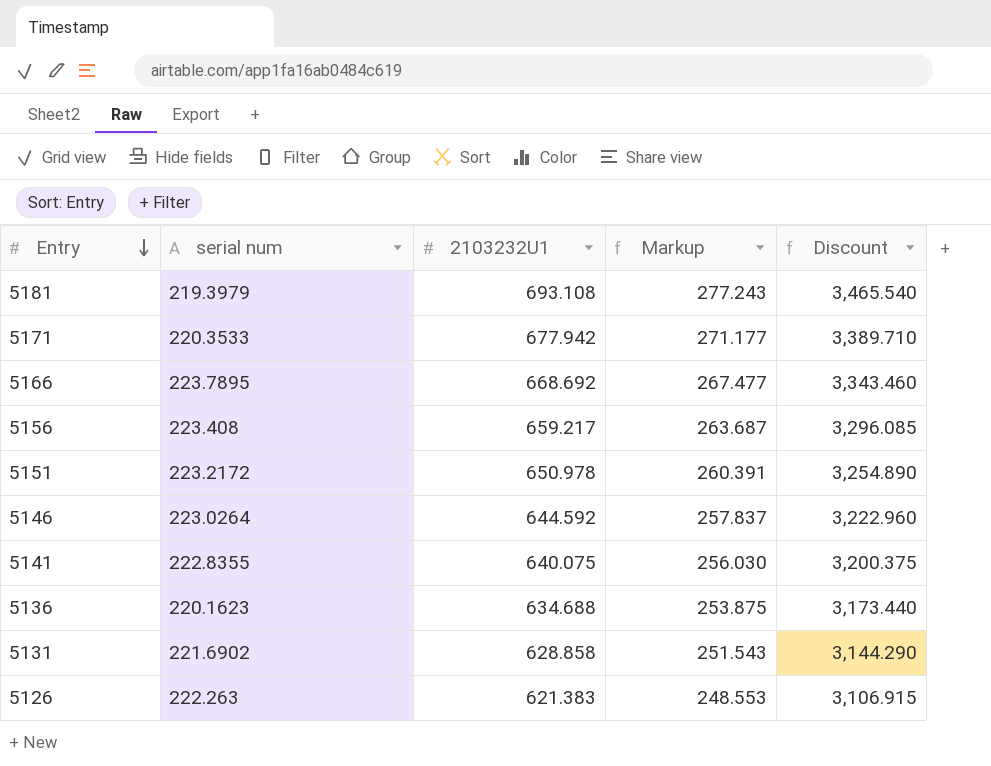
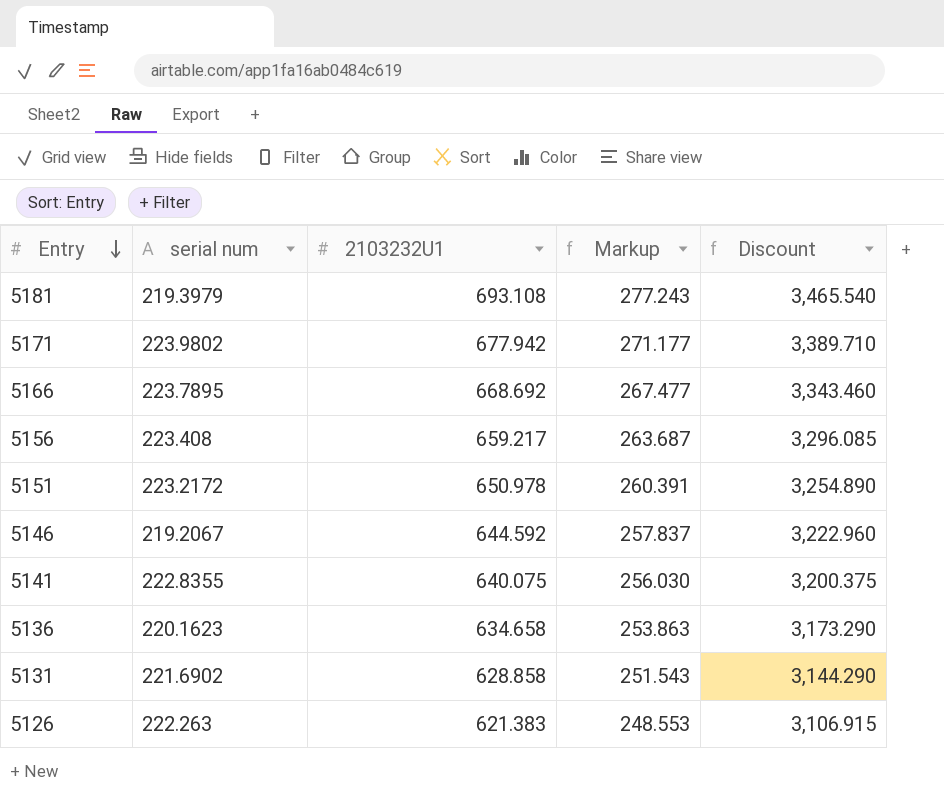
5171 | serial num: 220.3533 -> 223.9802
5146 | serial num: 223.0264 -> 219.2067
5136 | 2103232U1: 634.688 -> 634.658
5136 | Markup: 253.875 -> 253.863
5136 | Discount: 3,173.440 -> 3,173.290

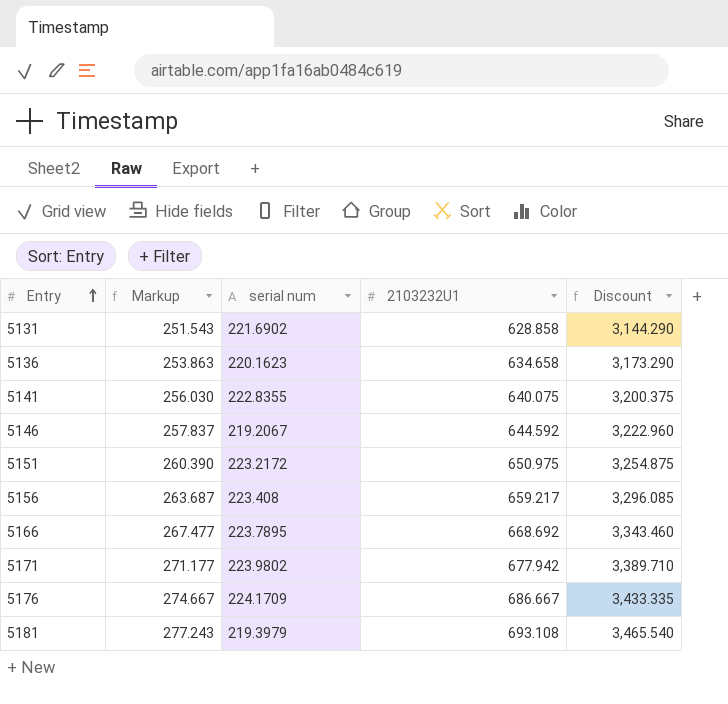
row order: Entry descending -> Entry ascending
column Markup | position: 4 -> 2
row 5126: 222.263 | 621.383 | 248.553 | 3,106.915 -> none
5151 | Markup: 260.391 -> 260.390
5151 | 2103232U1: 650.978 -> 650.975
5151 | Discount: 3,254.890 -> 3,254.875
row 5176: none -> 274.667 | 224.1709 | 686.667 | 3,433.335

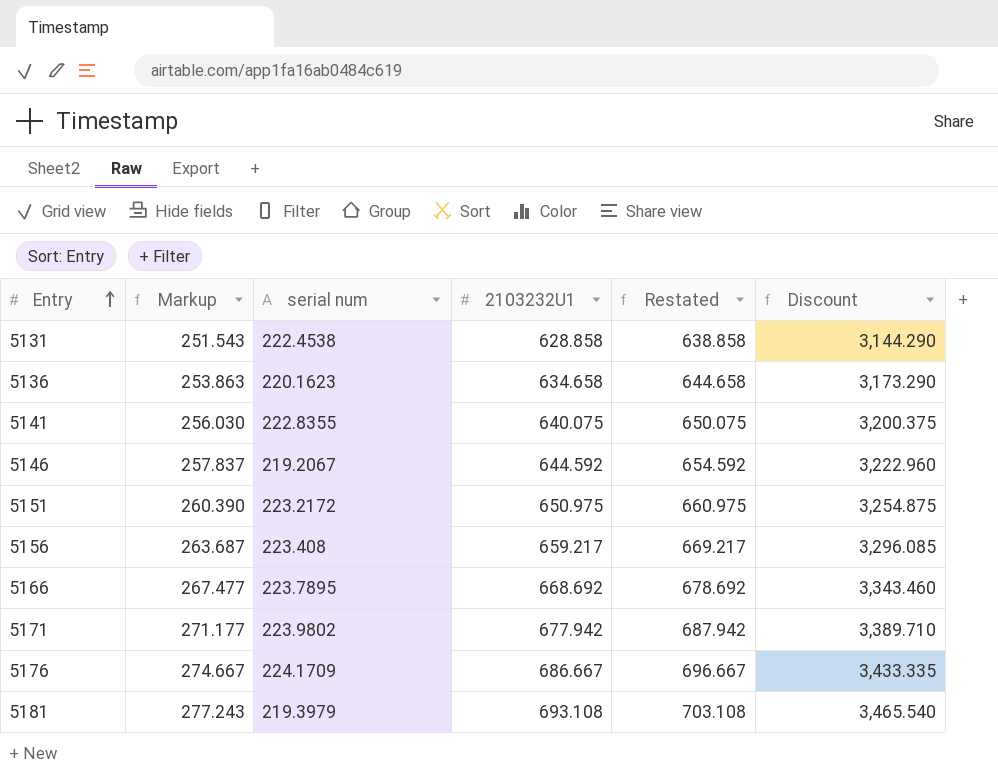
column Restated | formula: none -> [2103232U1] + 10
5131 | serial num: 221.6902 -> 222.4538

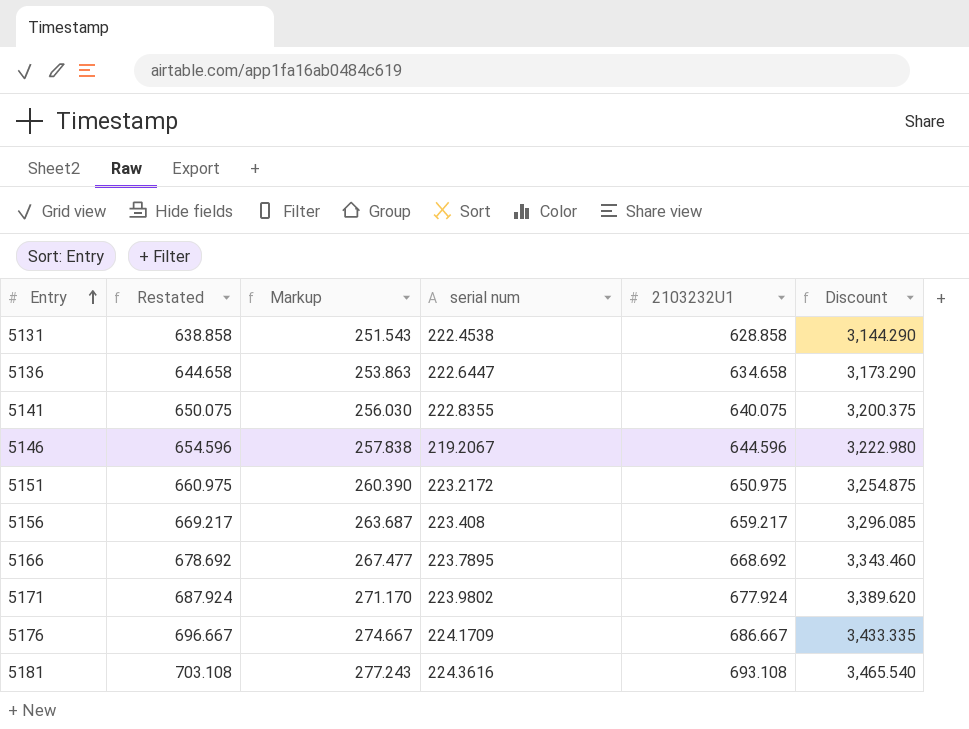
column Restated | position: 5 -> 2
5136 | serial num: 220.1623 -> 222.6447
5146 | Restated: 654.592 -> 654.596
5146 | Markup: 257.837 -> 257.838
5146 | 2103232U1: 644.592 -> 644.596
5146 | Discount: 3,222.960 -> 3,222.980
5171 | Restated: 687.942 -> 687.924
5171 | Markup: 271.177 -> 271.170
5171 | 2103232U1: 677.942 -> 677.924
5171 | Discount: 3,389.710 -> 3,389.620
5181 | serial num: 219.3979 -> 224.3616

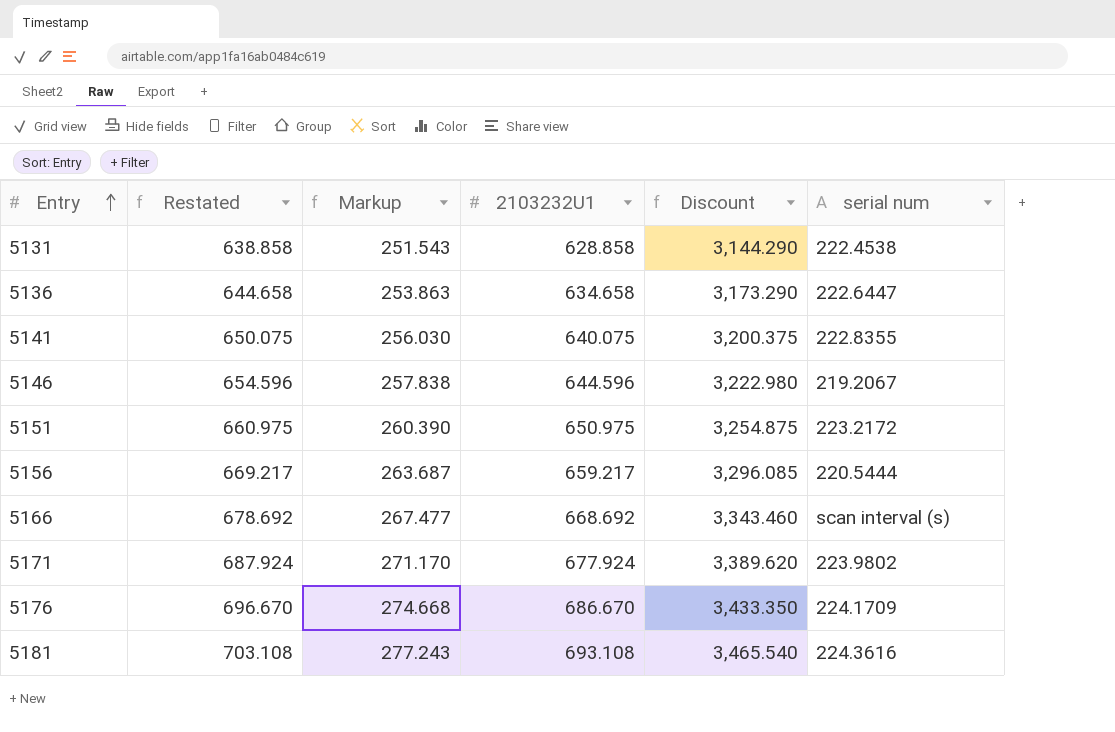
column serial num | position: 4 -> 6
5156 | serial num: 223.408 -> 220.5444
5166 | serial num: 223.7895 -> scan interval (s)
5176 | Restated: 696.667 -> 696.670
5176 | Markup: 274.667 -> 274.668
5176 | 2103232U1: 686.667 -> 686.670
5176 | Discount: 3,433.335 -> 3,433.350

